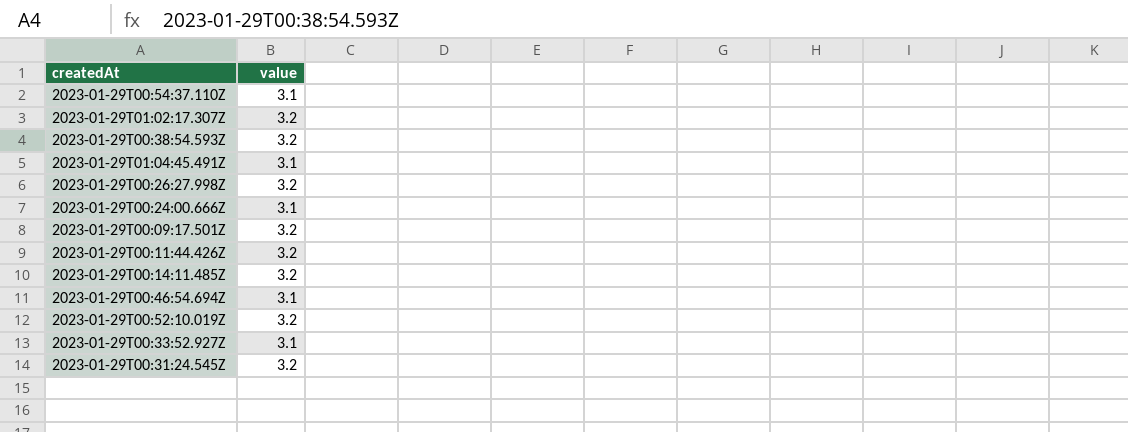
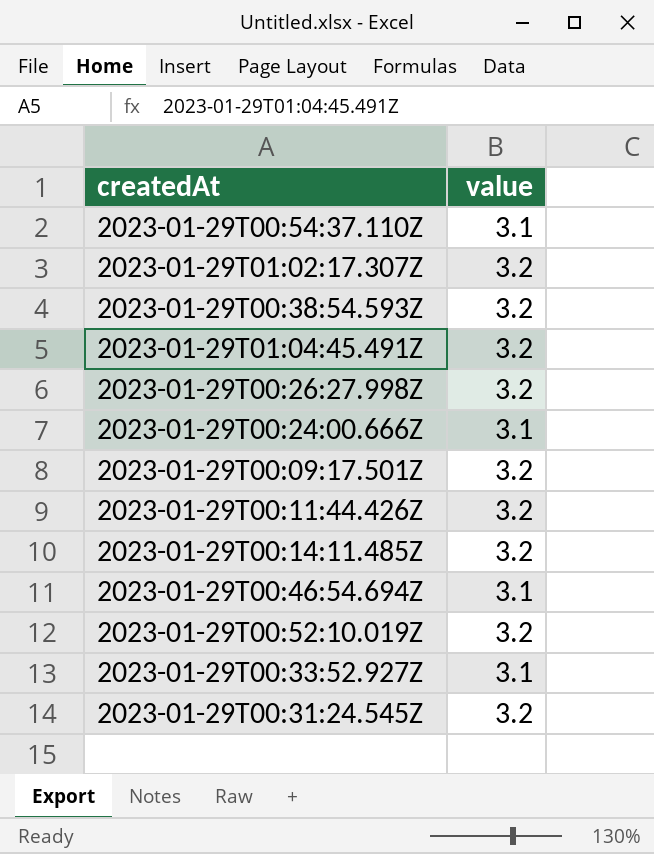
2023-01-29T01:04:45.491Z | value: 3.1 -> 3.2

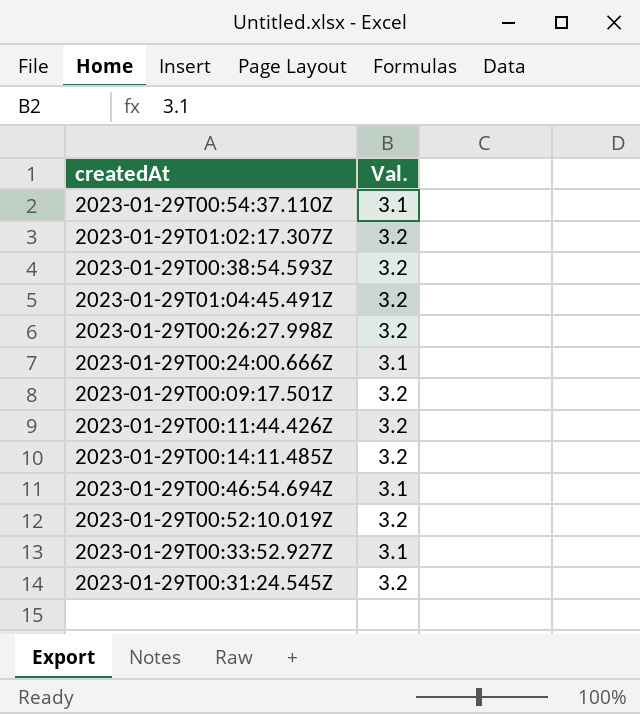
column name: value -> Val.

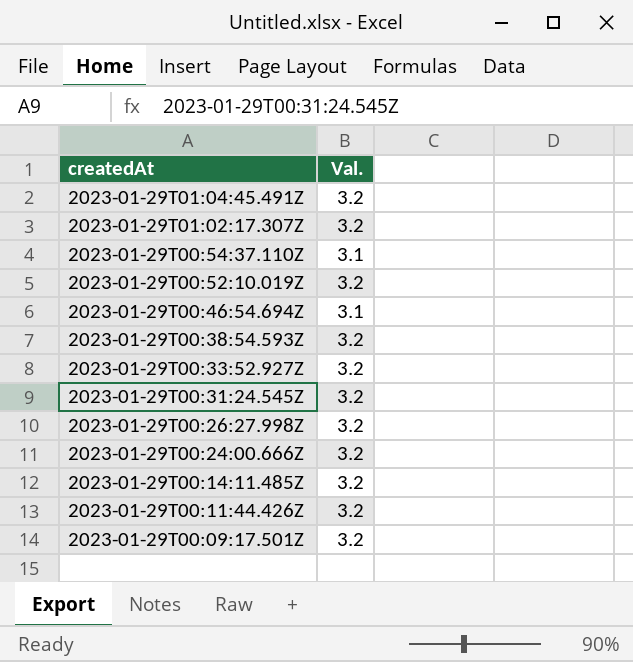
row order: none -> createdAt descending
2023-01-29T00:33:52.927Z | Val.: 3.1 -> 3.2
2023-01-29T00:24:00.666Z | Val.: 3.1 -> 3.2

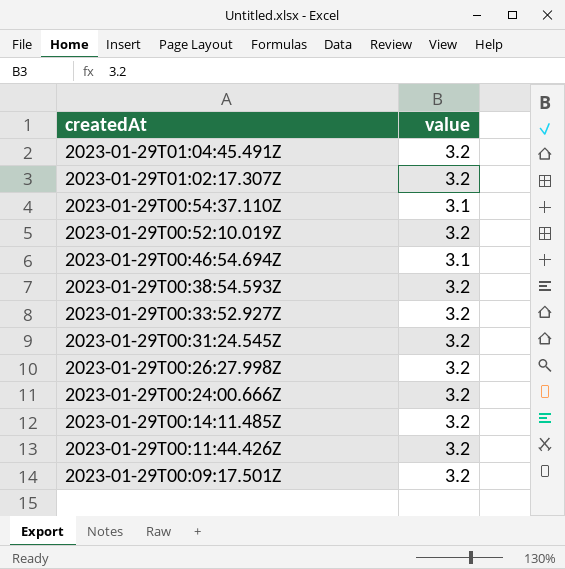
column name: Val. -> value

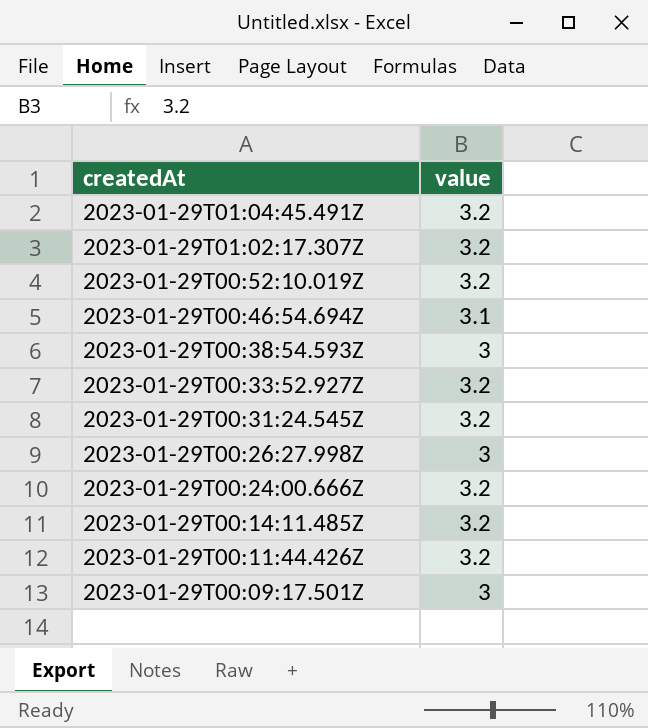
row 2023-01-29T00:54:37.110Z: 3.1 -> none
2023-01-29T00:38:54.593Z | value: 3.2 -> 3
2023-01-29T00:26:27.998Z | value: 3.2 -> 3
2023-01-29T00:09:17.501Z | value: 3.2 -> 3

